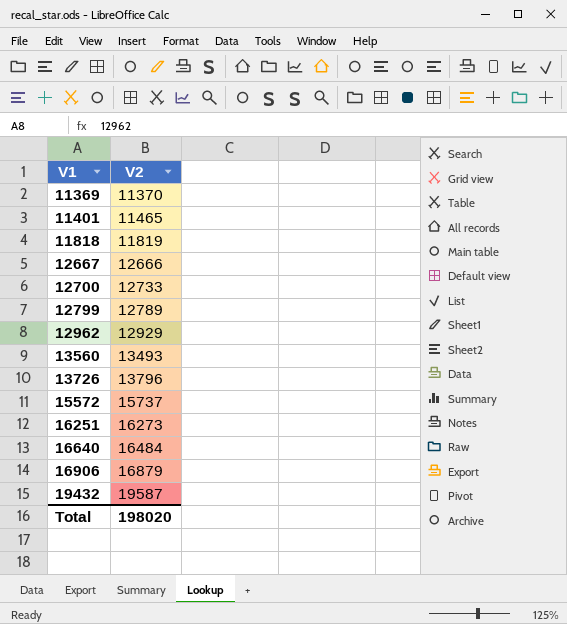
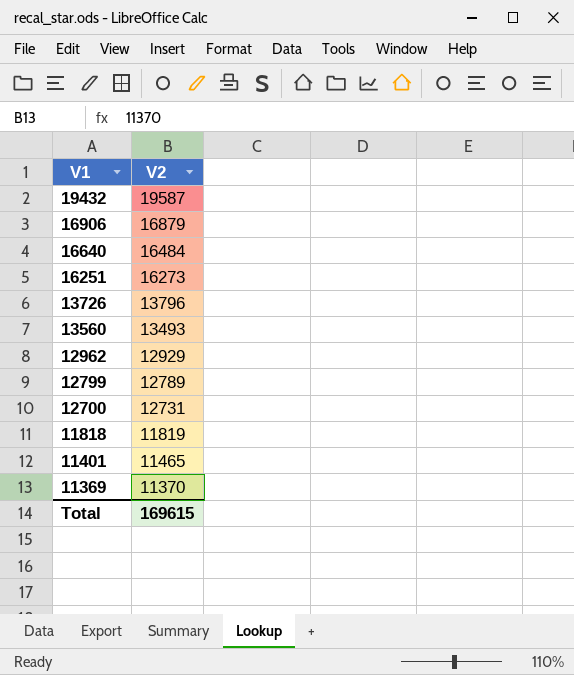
row order: V1 ascending -> V1 descending
row 12667: 12666 -> none
row 15572: 15737 -> none
12700 | V2: 12733 -> 12731
Total | V2: 198020 -> 169615

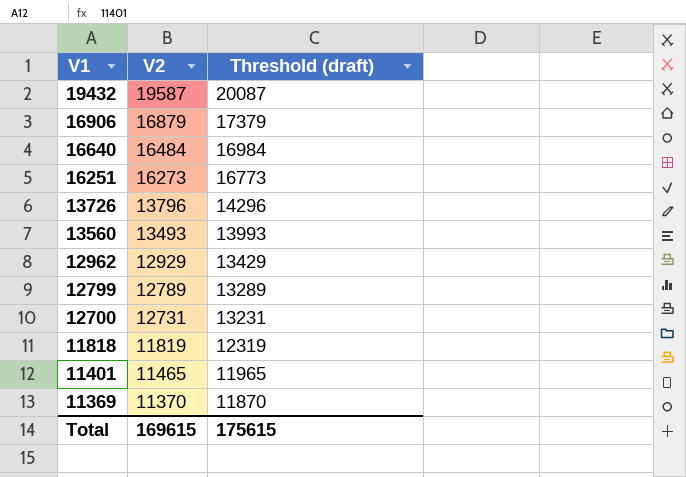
column Threshold (draft) | formula: none -> [V2] + 500

